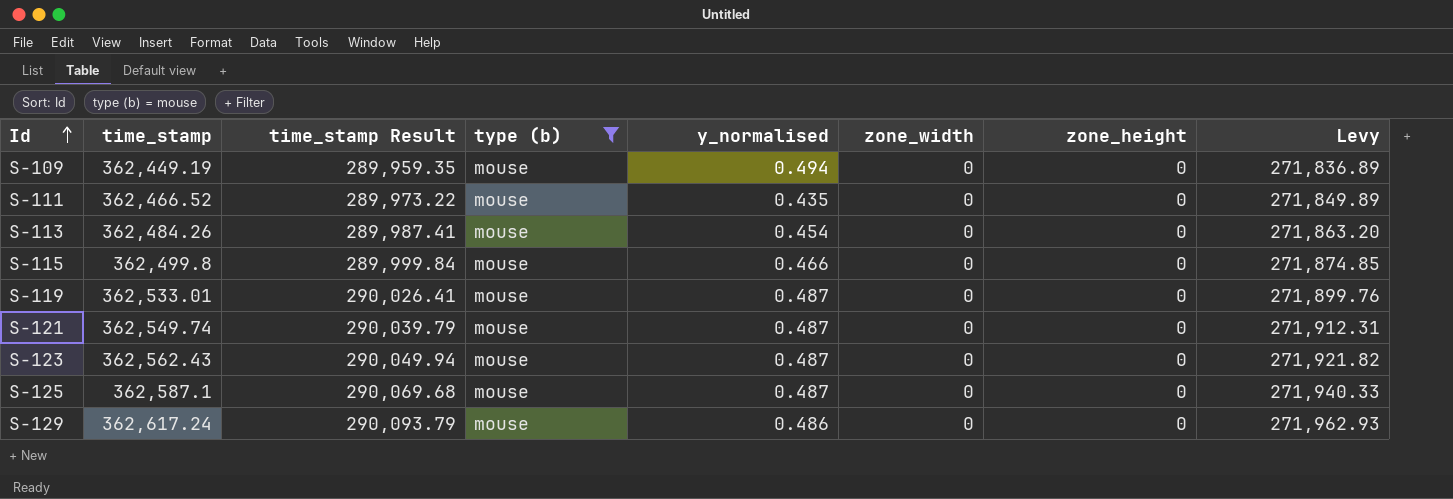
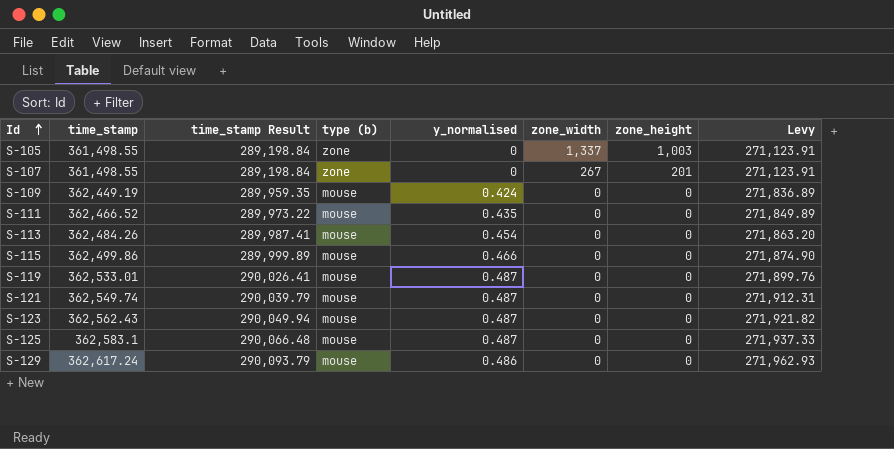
filter: type (b) = mouse -> none
S-109 | y_normalised: 0.494 -> 0.424
S-115 | time_stamp: 362,499.8 -> 362,499.86
S-115 | time_stamp Result: 289,999.84 -> 289,999.89
S-115 | Levy: 271,874.85 -> 271,874.90
S-125 | time_stamp: 362,587.1 -> 362,583.1
S-125 | time_stamp Result: 290,069.68 -> 290,066.48
S-125 | Levy: 271,940.33 -> 271,937.33

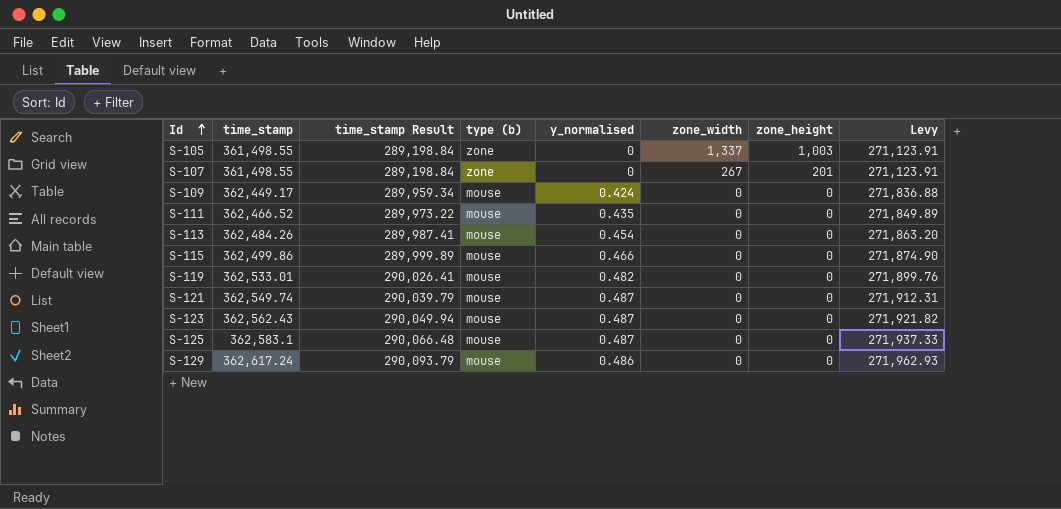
S-109 | time_stamp: 362,449.19 -> 362,449.17
S-109 | time_stamp Result: 289,959.35 -> 289,959.34
S-109 | Levy: 271,836.89 -> 271,836.88
S-119 | y_normalised: 0.487 -> 0.482

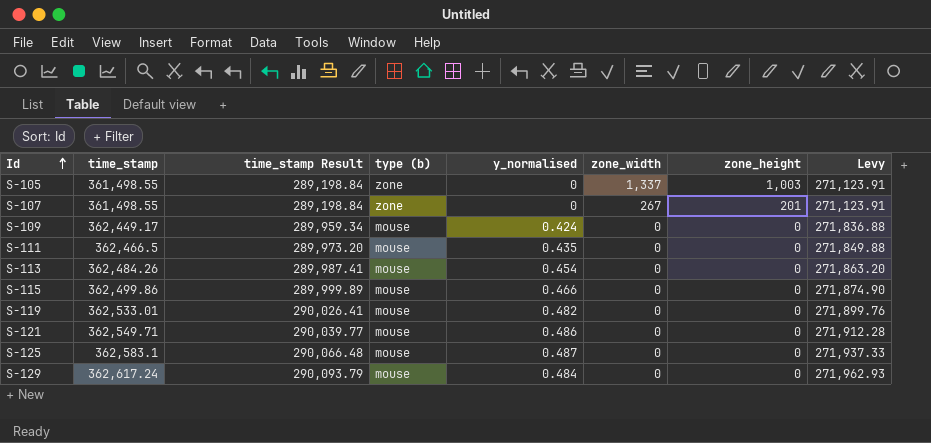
row S-123: 362,562.43 | 290,049.94 | mouse | 0.487 | 0 | 0 | 271,921.82 -> none
S-111 | time_stamp: 362,466.52 -> 362,466.5
S-111 | time_stamp Result: 289,973.22 -> 289,973.20
S-111 | Levy: 271,849.89 -> 271,849.88
S-121 | time_stamp: 362,549.74 -> 362,549.71
S-121 | time_stamp Result: 290,039.79 -> 290,039.77
S-121 | y_normalised: 0.487 -> 0.486
S-121 | Levy: 271,912.31 -> 271,912.28
S-129 | y_normalised: 0.486 -> 0.484

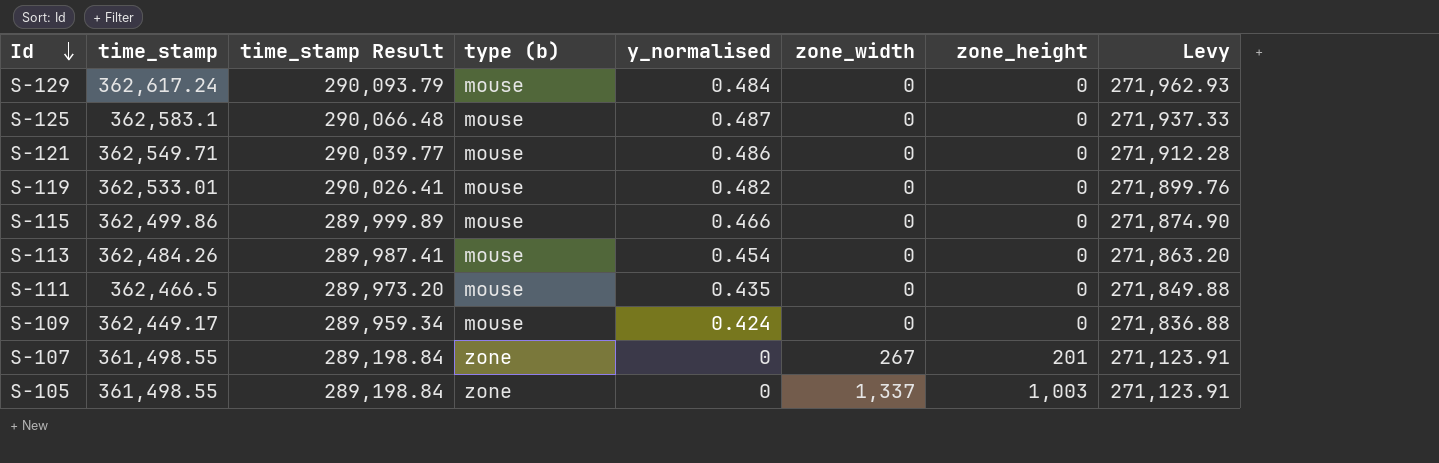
row order: Id ascending -> Id descending

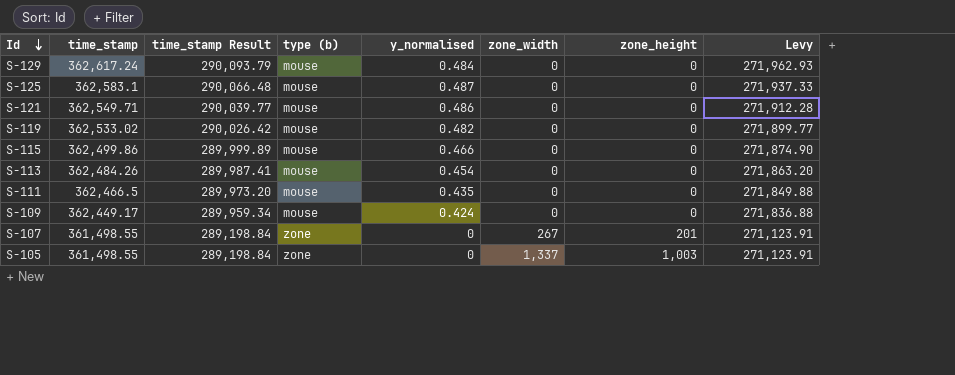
S-119 | time_stamp: 362,533.01 -> 362,533.02
S-119 | time_stamp Result: 290,026.41 -> 290,026.42
S-119 | Levy: 271,899.76 -> 271,899.77

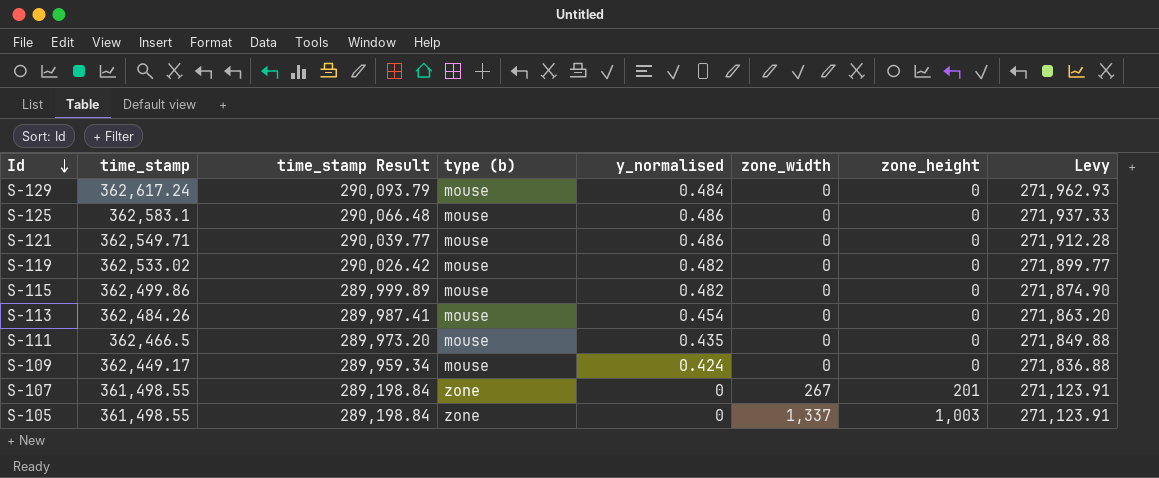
S-125 | y_normalised: 0.487 -> 0.486
S-115 | y_normalised: 0.466 -> 0.482

